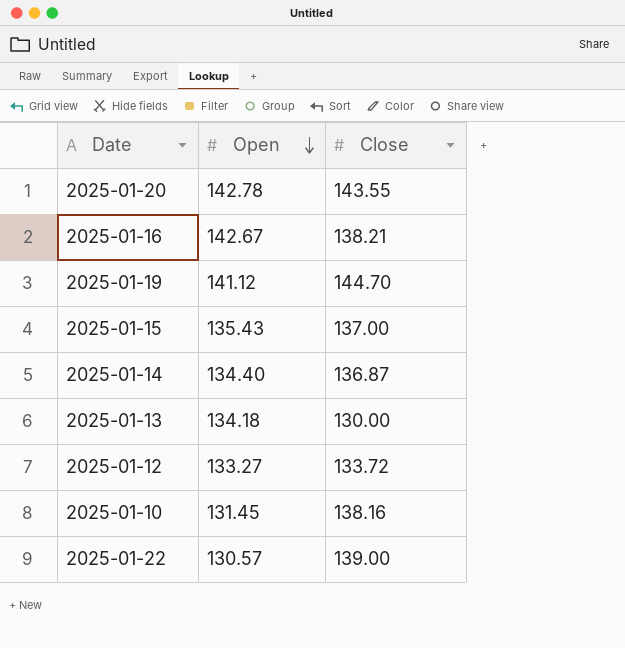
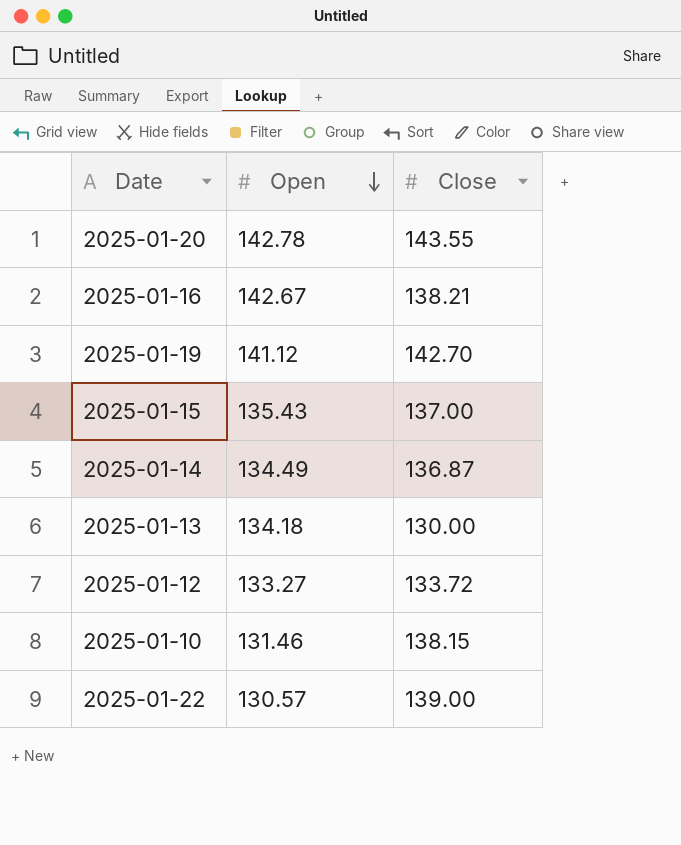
2025-01-19 | Close: 144.70 -> 142.70
2025-01-14 | Open: 134.40 -> 134.49
2025-01-10 | Open: 131.45 -> 131.46
2025-01-10 | Close: 138.16 -> 138.15

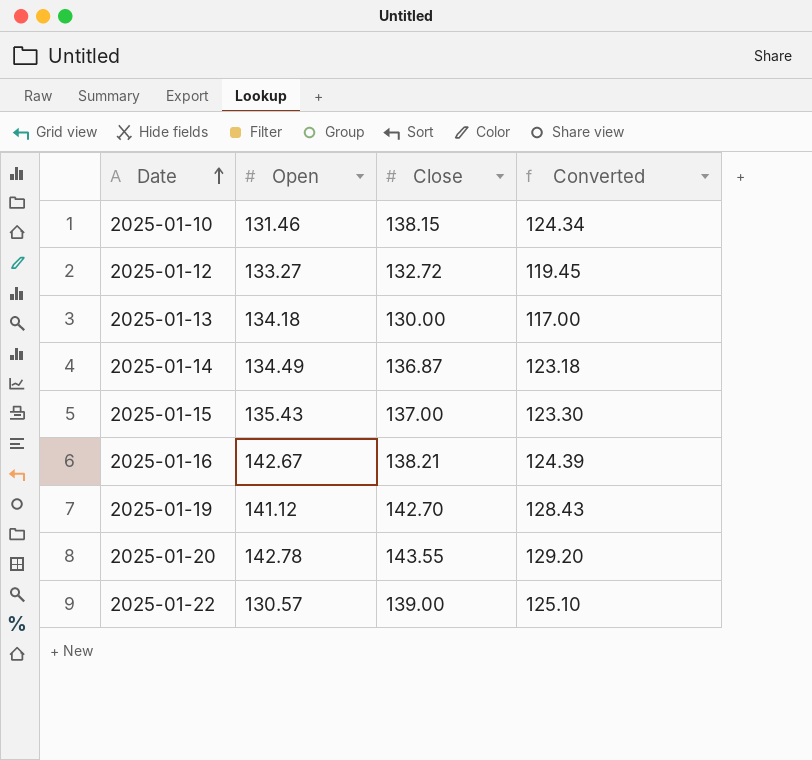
row order: Open descending -> Date ascending
column Converted | formula: none -> [Close] * 0.9
2025-01-12 | Close: 133.72 -> 132.72

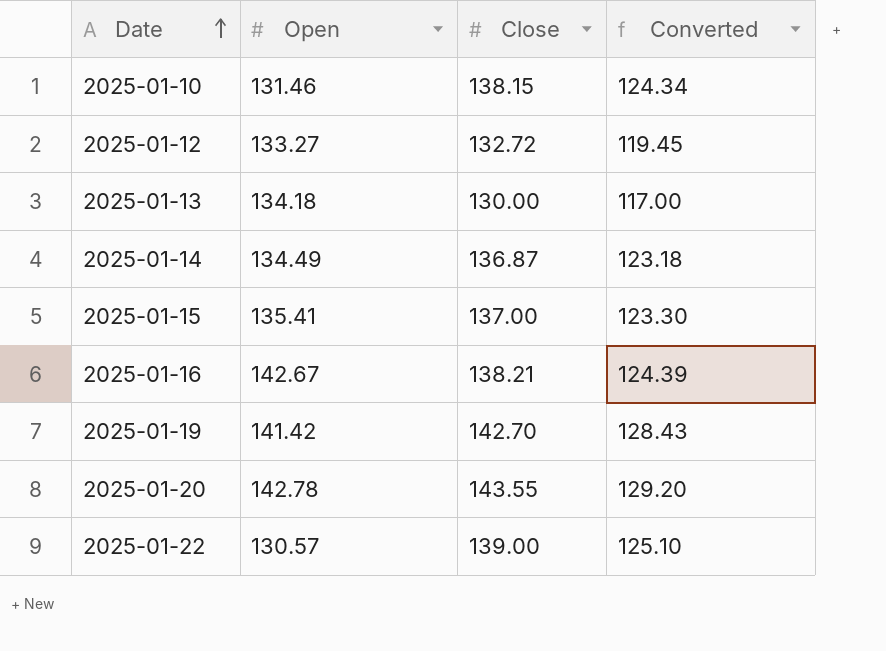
2025-01-15 | Open: 135.43 -> 135.41
2025-01-19 | Open: 141.12 -> 141.42

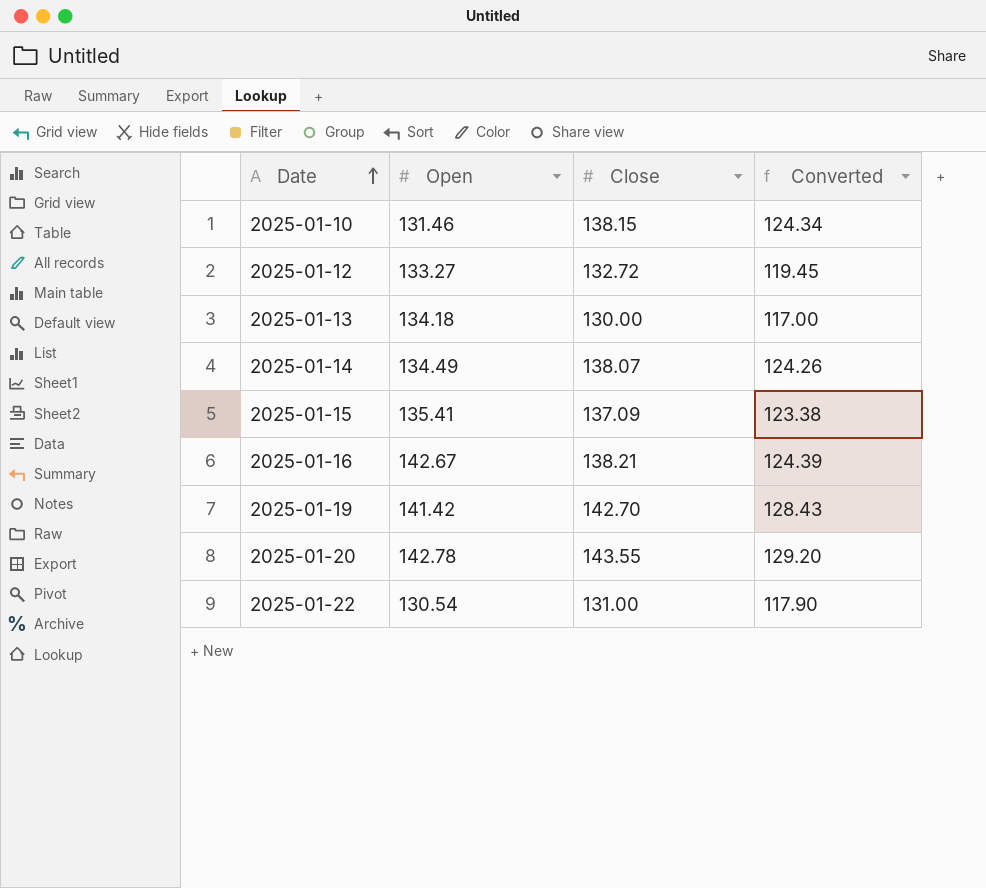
2025-01-14 | Close: 136.87 -> 138.07
2025-01-14 | Converted: 123.18 -> 124.26
2025-01-15 | Close: 137.00 -> 137.09
2025-01-15 | Converted: 123.30 -> 123.38
2025-01-22 | Open: 130.57 -> 130.54
2025-01-22 | Close: 139.00 -> 131.00
2025-01-22 | Converted: 125.10 -> 117.90

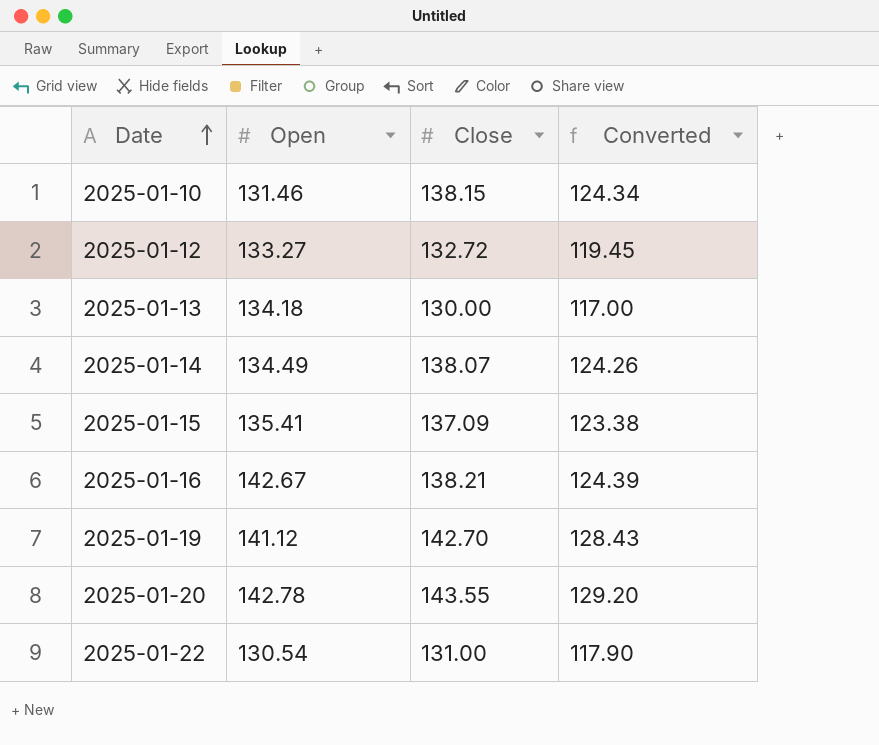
2025-01-19 | Open: 141.42 -> 141.12

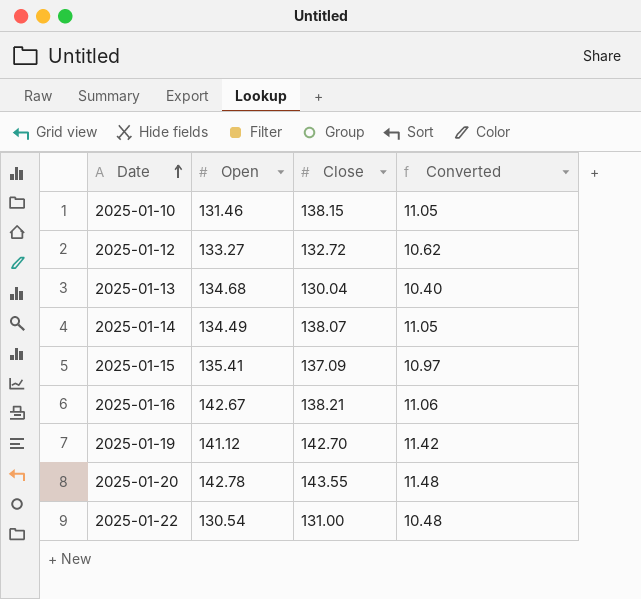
column Converted | formula: [Close] * 0.9 -> [Close] * 0.08
2025-01-13 | Open: 134.18 -> 134.68
2025-01-13 | Close: 130.00 -> 130.04

